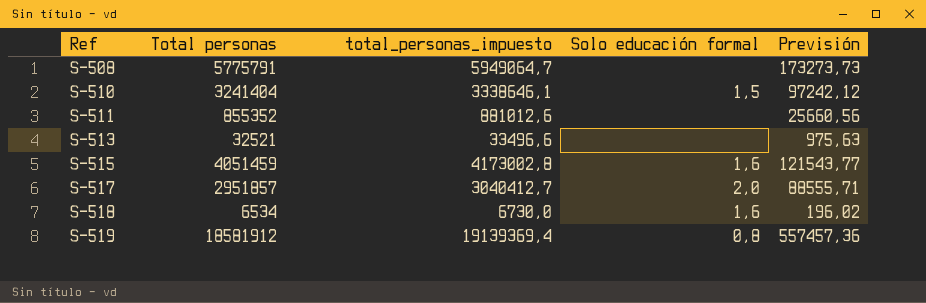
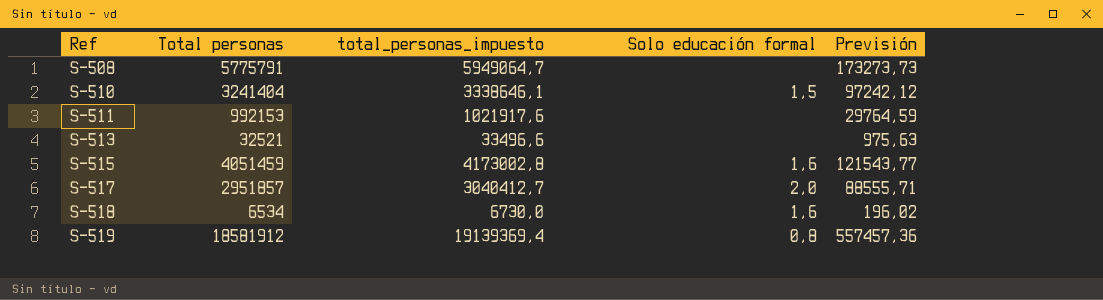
S-511 | Total personas: 855352 -> 992153
S-511 | total_personas_impuesto: 881012,6 -> 1021917,6
S-511 | Previsión: 25660,56 -> 29764,59

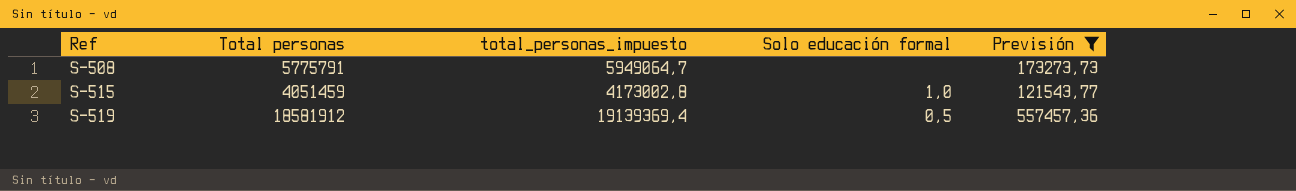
filter: none -> Previsión >= 121543,77
S-515 | Solo educación formal: 1,6 -> 1,0
S-519 | Solo educación formal: 0,8 -> 0,5

